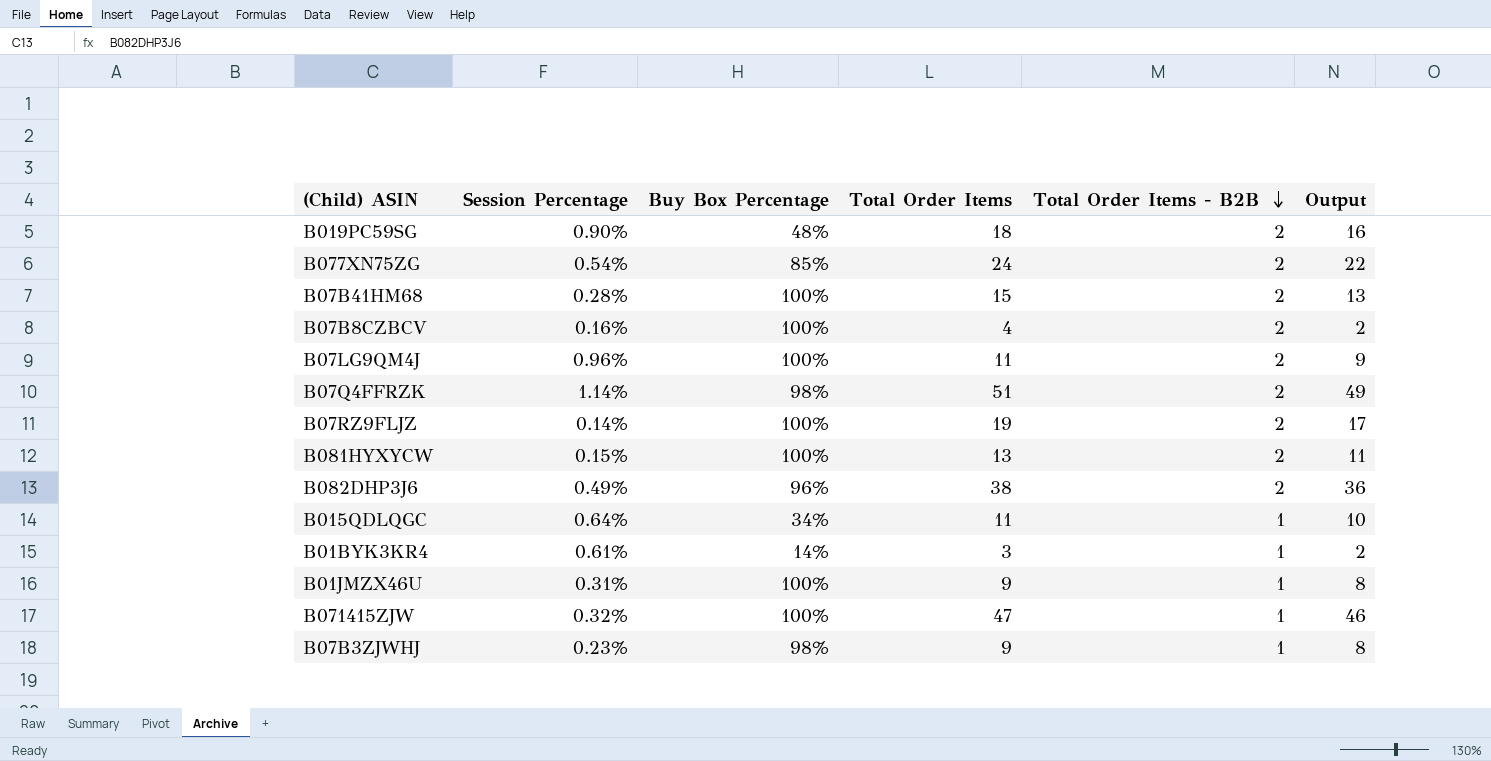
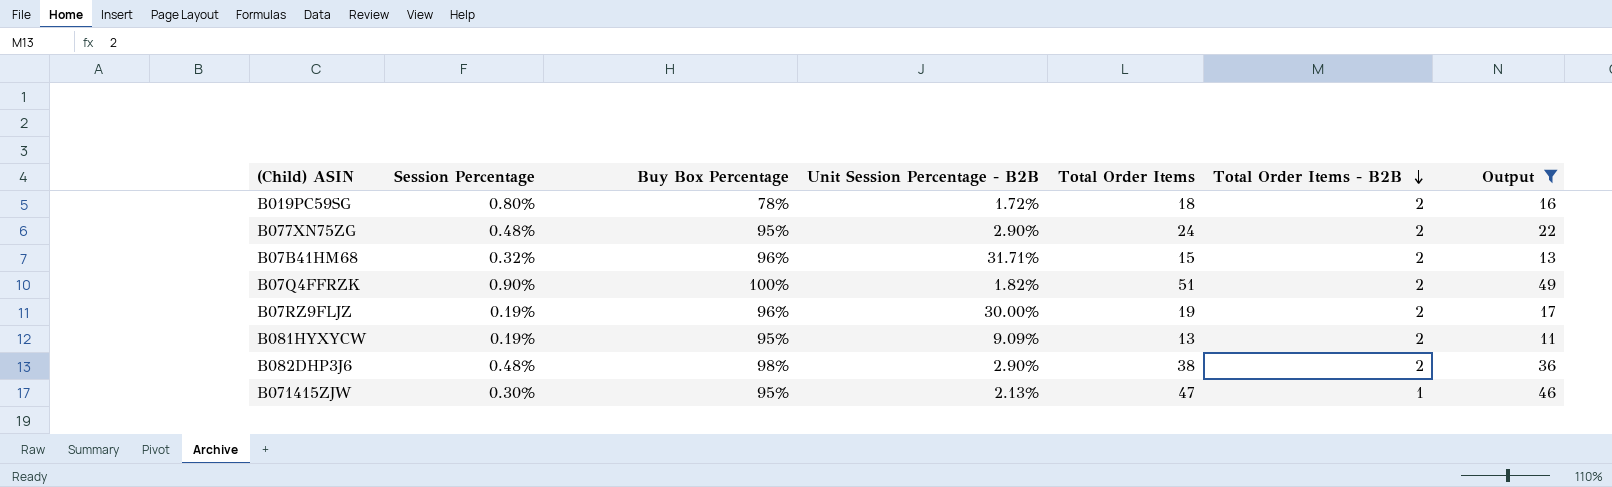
filter: none -> Output >= 11
column Unit Session Percentage - B2B | position: none -> 4
B019PC59SG | Session Percentage: 0.90% -> 0.80%
B019PC59SG | Buy Box Percentage: 48% -> 78%
B077XN75ZG | Session Percentage: 0.54% -> 0.48%
B077XN75ZG | Buy Box Percentage: 85% -> 95%
B07B41HM68 | Session Percentage: 0.28% -> 0.32%
B07B41HM68 | Buy Box Percentage: 100% -> 96%
B07Q4FFRZK | Session Percentage: 1.14% -> 0.90%
B07Q4FFRZK | Buy Box Percentage: 98% -> 100%
B07RZ9FLJZ | Session Percentage: 0.14% -> 0.19%
B07RZ9FLJZ | Buy Box Percentage: 100% -> 96%
B081HYXYCW | Session Percentage: 0.15% -> 0.19%
B081HYXYCW | Buy Box Percentage: 100% -> 95%
B082DHP3J6 | Session Percentage: 0.49% -> 0.48%
B082DHP3J6 | Buy Box Percentage: 96% -> 98%
B071415ZJW | Session Percentage: 0.32% -> 0.30%
B071415ZJW | Buy Box Percentage: 100% -> 95%

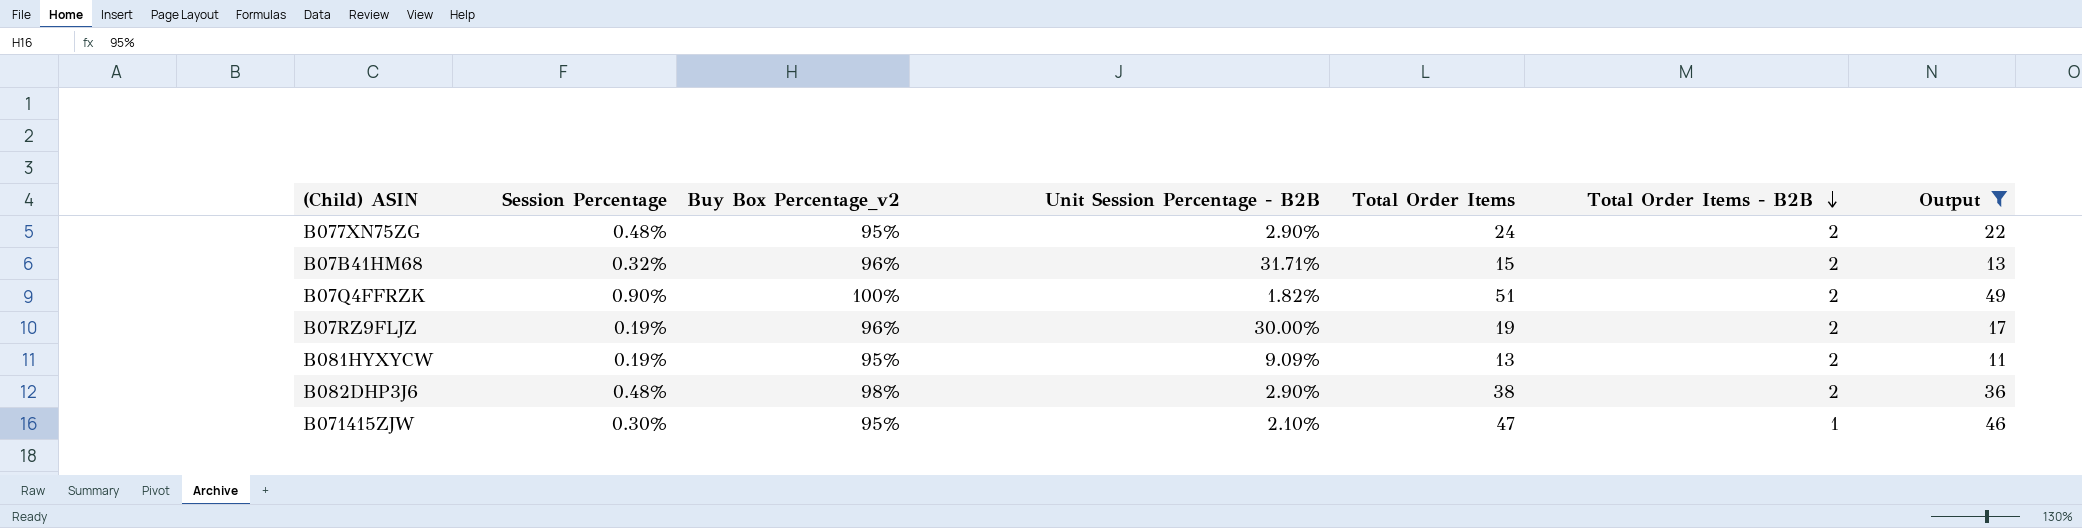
column name: Buy Box Percentage -> Buy Box Percentage_v2
row B019PC59SG: 0.80% | 78% | 1.72% | 18 | 2 | 16 -> none
B071415ZJW | Unit Session Percentage - B2B: 2.13% -> 2.10%

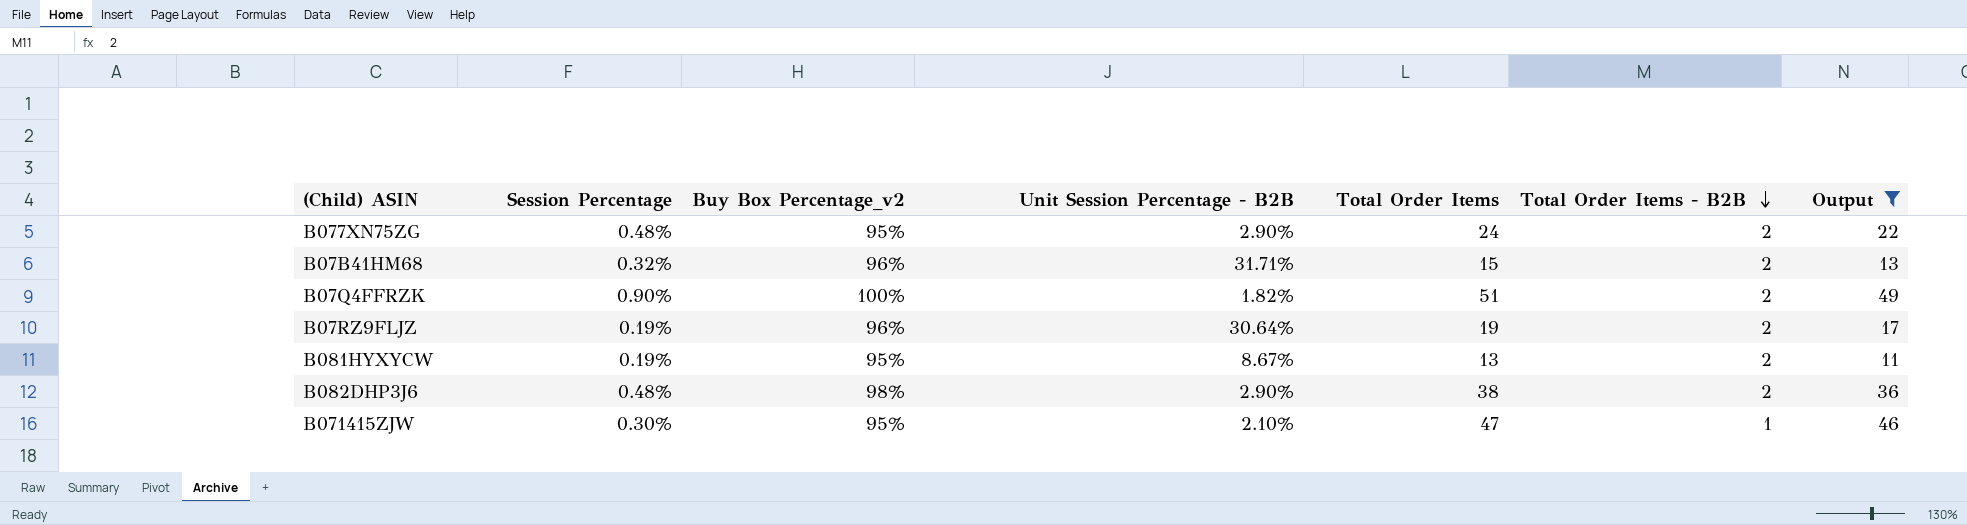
B07RZ9FLJZ | Unit Session Percentage - B2B: 30.00% -> 30.64%
B081HYXYCW | Unit Session Percentage - B2B: 9.09% -> 8.67%

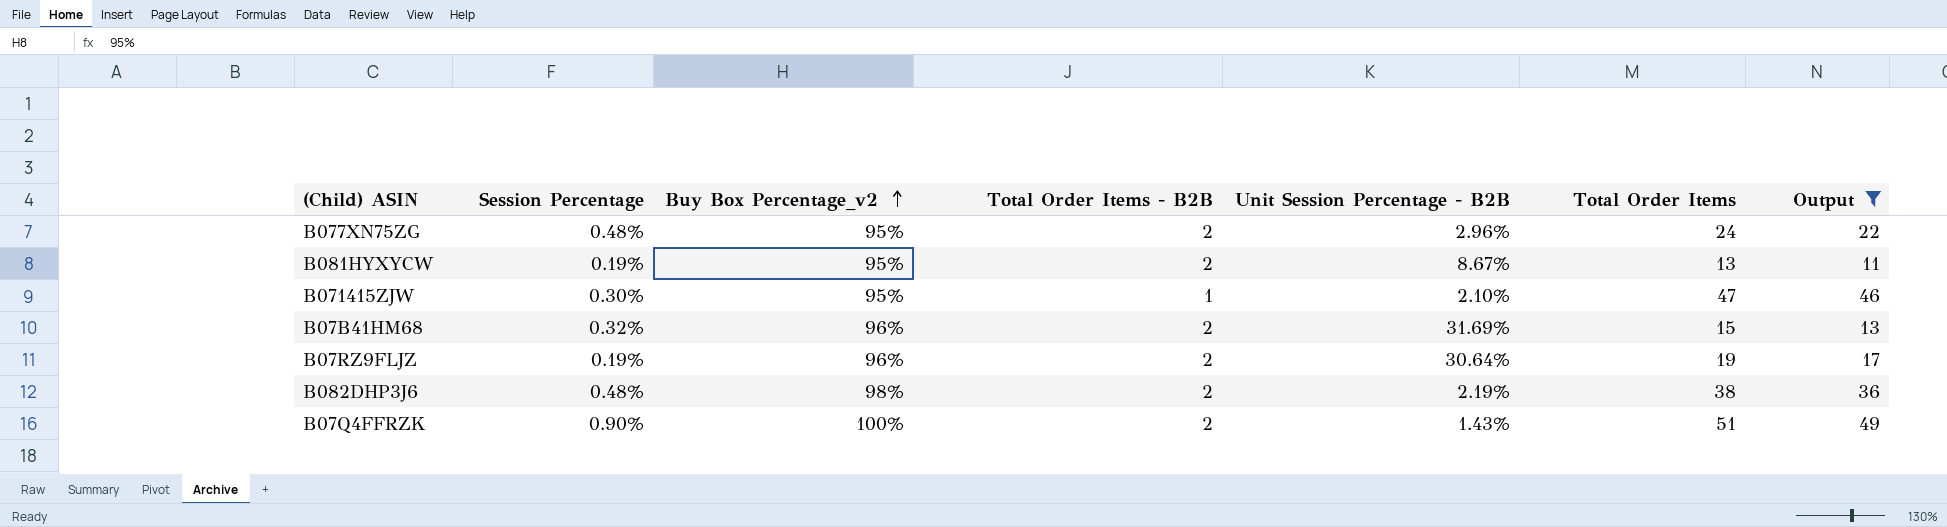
row order: Total Order Items - B2B descending -> Buy Box Percentage_v2 ascending
column Total Order Items - B2B | position: 6 -> 4
B077XN75ZG | Unit Session Percentage - B2B: 2.90% -> 2.96%
B07B41HM68 | Unit Session Percentage - B2B: 31.71% -> 31.69%
B082DHP3J6 | Unit Session Percentage - B2B: 2.90% -> 2.19%
B07Q4FFRZK | Unit Session Percentage - B2B: 1.82% -> 1.43%

